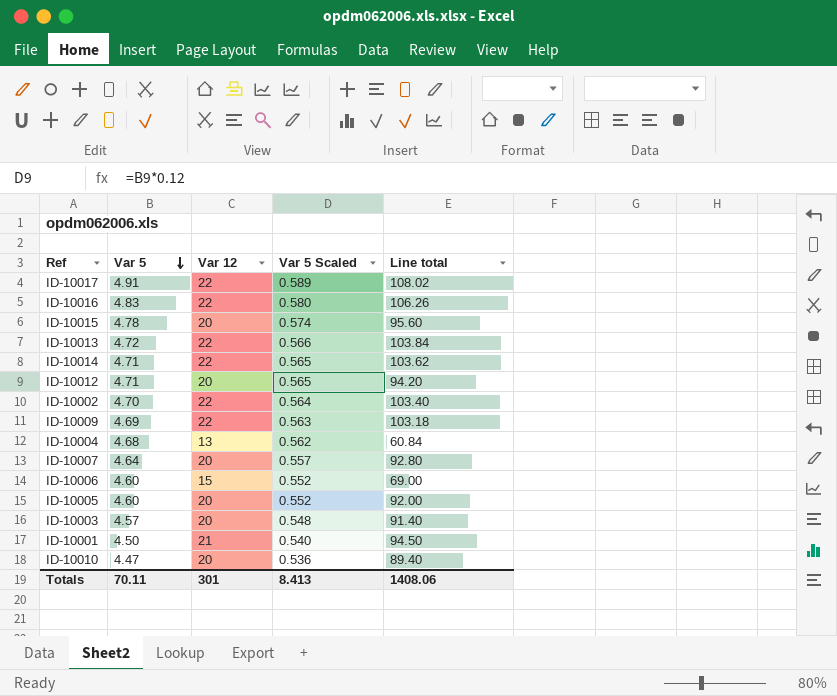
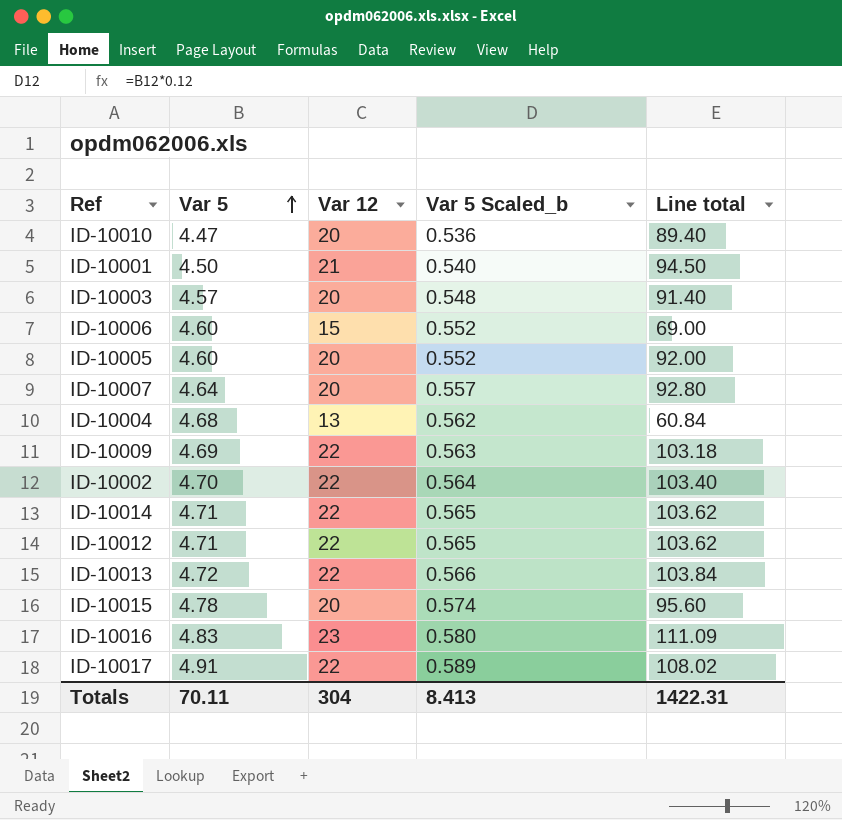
row order: Var 5 descending -> Var 5 ascending
column name: Var 5 Scaled -> Var 5 Scaled_b
ID-10012 | Var 12: 20 -> 22
ID-10012 | Line total: 94.20 -> 103.62
ID-10016 | Var 12: 22 -> 23
ID-10016 | Line total: 106.26 -> 111.09
Totals | Var 12: 301 -> 304
Totals | Line total: 1408.06 -> 1422.31

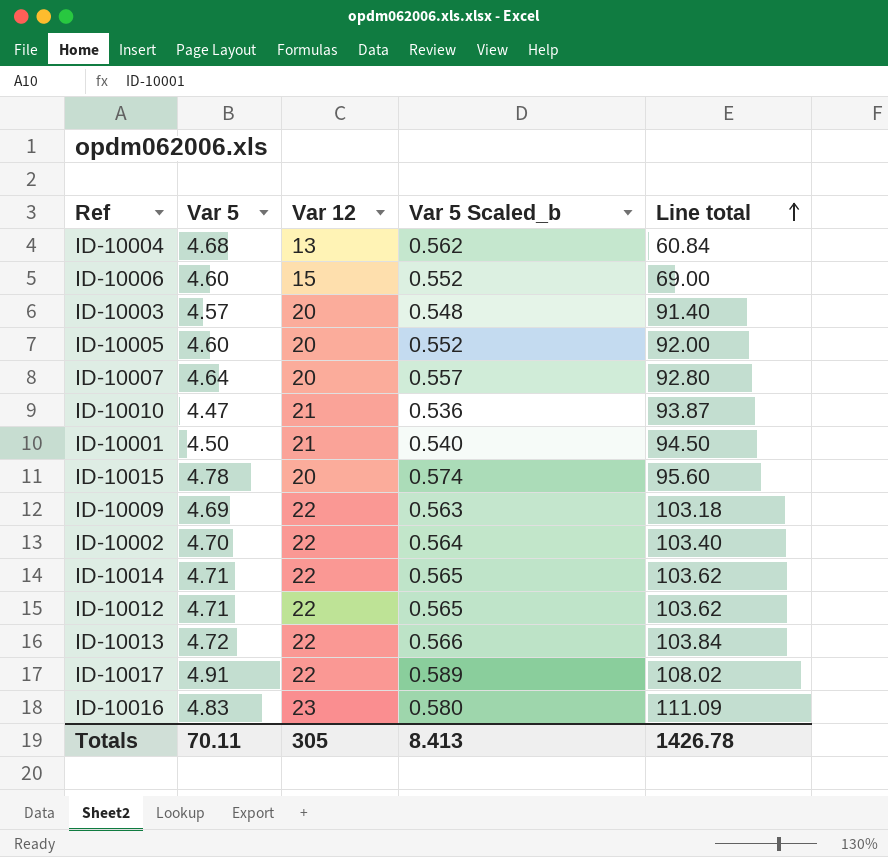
row order: Var 5 ascending -> Line total ascending
ID-10010 | Var 12: 20 -> 21
ID-10010 | Line total: 89.40 -> 93.87
Totals | Var 12: 304 -> 305
Totals | Line total: 1422.31 -> 1426.78

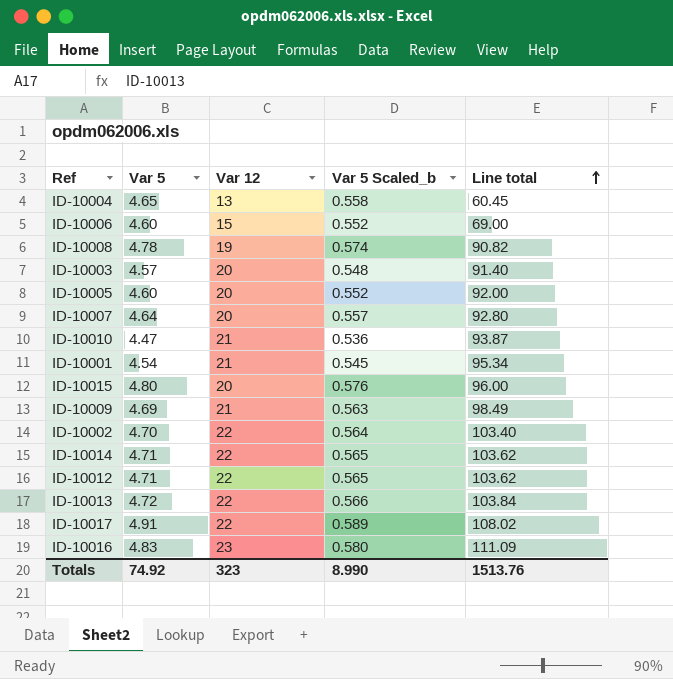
ID-10004 | Var 5: 4.68 -> 4.65
ID-10004 | Var 5 Scaled_b: 0.562 -> 0.558
ID-10004 | Line total: 60.84 -> 60.45
row ID-10008: none -> 4.78 | 19 | 0.574 | 90.82
ID-10001 | Var 5: 4.50 -> 4.54
ID-10001 | Var 5 Scaled_b: 0.540 -> 0.545
ID-10001 | Line total: 94.50 -> 95.34
ID-10015 | Var 5: 4.78 -> 4.80
ID-10015 | Var 5 Scaled_b: 0.574 -> 0.576
ID-10015 | Line total: 95.60 -> 96.00
ID-10009 | Var 12: 22 -> 21
ID-10009 | Line total: 103.18 -> 98.49
Totals | Var 5: 70.11 -> 74.92
Totals | Var 12: 305 -> 323
Totals | Var 5 Scaled_b: 8.413 -> 8.990
Totals | Line total: 1426.78 -> 1513.76

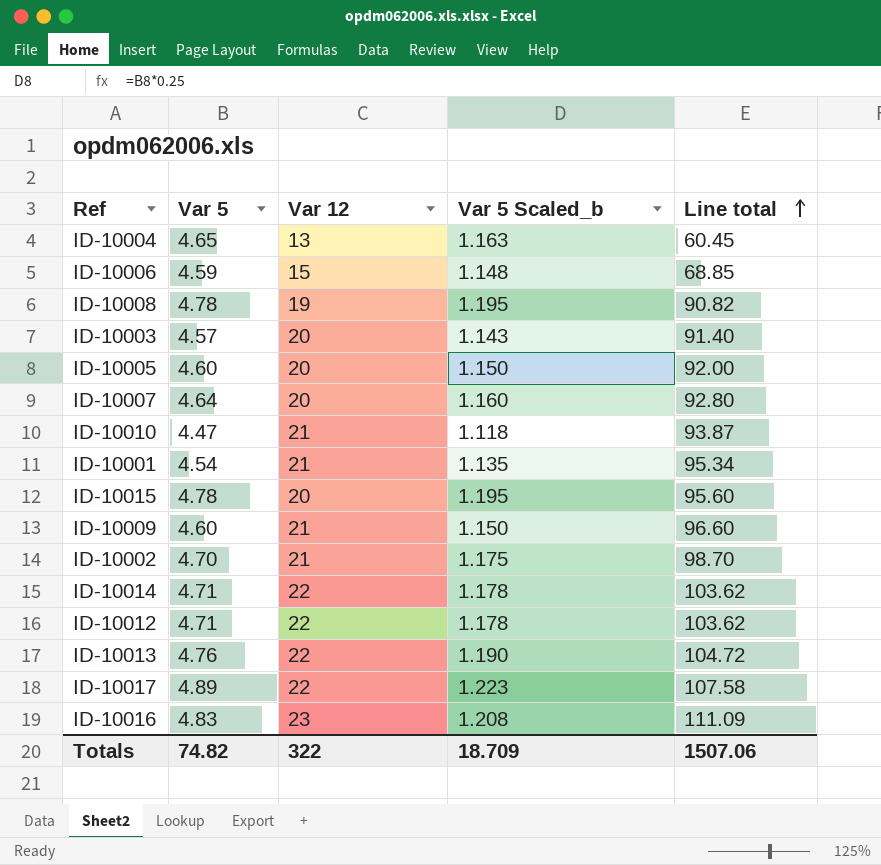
column Var 5 Scaled_b | formula: [Var 5] * 0.12 -> [Var 5] * 0.25
ID-10006 | Var 5: 4.60 -> 4.59
ID-10006 | Line total: 69.00 -> 68.85
ID-10015 | Var 5: 4.80 -> 4.78
ID-10015 | Line total: 96.00 -> 95.60
ID-10009 | Var 5: 4.69 -> 4.60
ID-10009 | Line total: 98.49 -> 96.60
ID-10002 | Var 12: 22 -> 21
ID-10002 | Line total: 103.40 -> 98.70
ID-10013 | Var 5: 4.72 -> 4.76
ID-10013 | Line total: 103.84 -> 104.72
ID-10017 | Var 5: 4.91 -> 4.89
ID-10017 | Line total: 108.02 -> 107.58
Totals | Var 5: 74.92 -> 74.82
Totals | Var 12: 323 -> 322
Totals | Var 5 Scaled_b: 8.990 -> 18.709
Totals | Line total: 1513.76 -> 1507.06

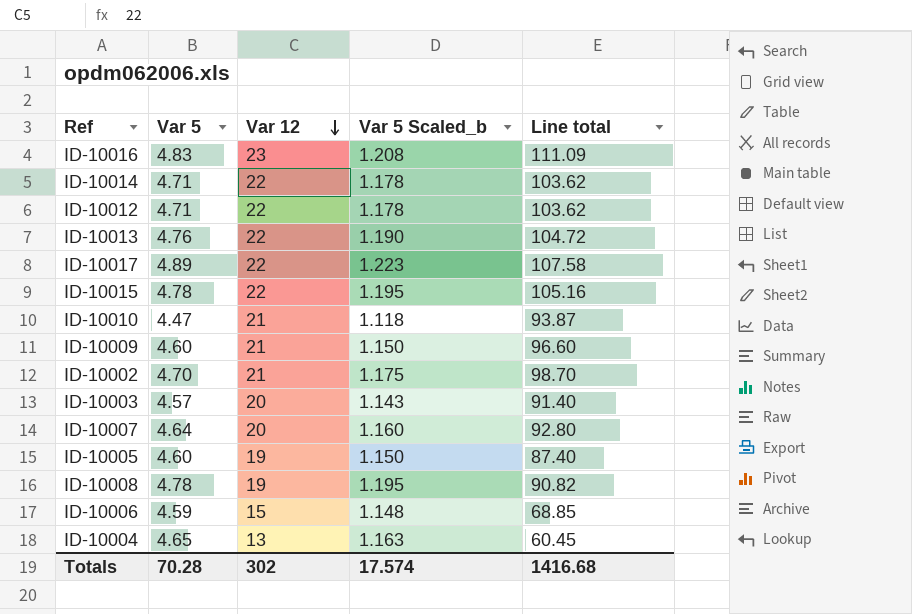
row order: Line total ascending -> Var 12 descending
row ID-10001: 4.54 | 21 | 1.135 | 95.34 -> none
ID-10015 | Var 12: 20 -> 22
ID-10015 | Line total: 95.60 -> 105.16
ID-10005 | Var 12: 20 -> 19
ID-10005 | Line total: 92.00 -> 87.40
Totals | Var 5: 74.82 -> 70.28
Totals | Var 12: 322 -> 302
Totals | Var 5 Scaled_b: 18.709 -> 17.574
Totals | Line total: 1507.06 -> 1416.68

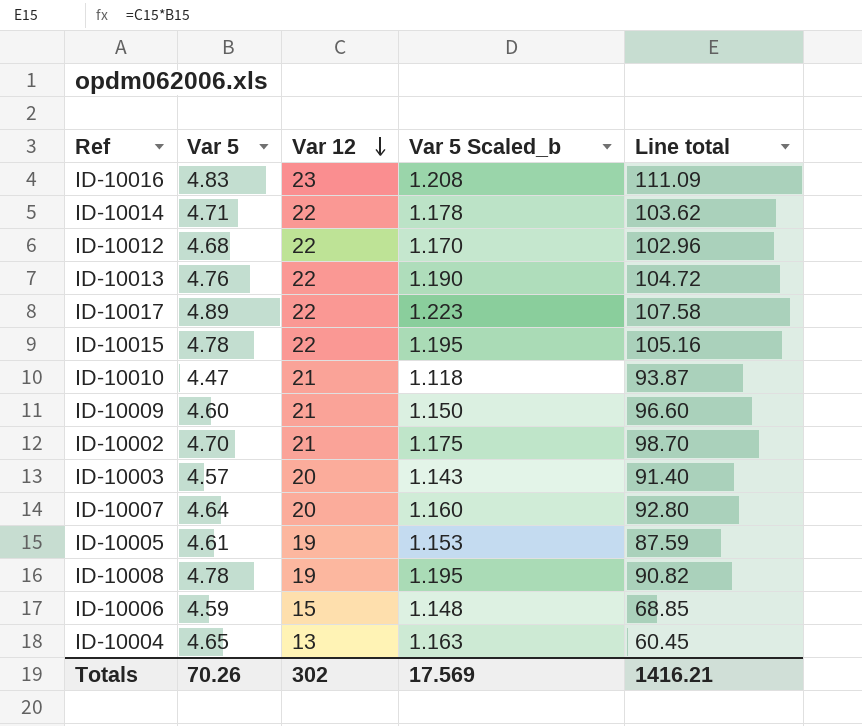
ID-10012 | Var 5: 4.71 -> 4.68
ID-10012 | Var 5 Scaled_b: 1.178 -> 1.170
ID-10012 | Line total: 103.62 -> 102.96
ID-10005 | Var 5: 4.60 -> 4.61
ID-10005 | Var 5 Scaled_b: 1.150 -> 1.153
ID-10005 | Line total: 87.40 -> 87.59
Totals | Var 5: 70.28 -> 70.26
Totals | Var 5 Scaled_b: 17.574 -> 17.569
Totals | Line total: 1416.68 -> 1416.21

